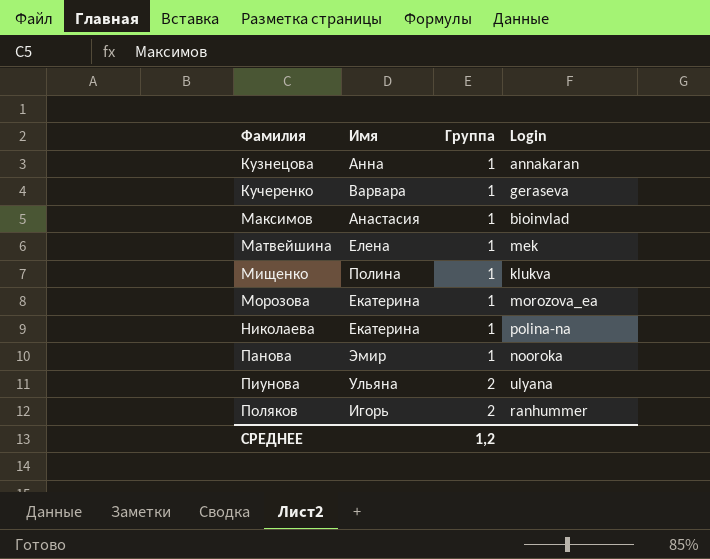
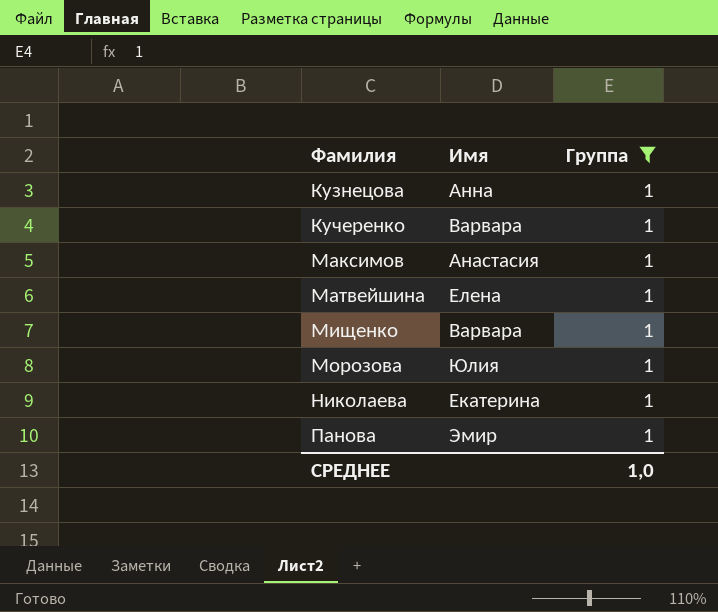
filter: none -> Группа = 1
column Login | position: 4 -> none
Мищенко | Имя: Полина -> Варвара
Морозова | Имя: Екатерина -> Юлия
СРЕДНЕЕ | Группа: 1,2 -> 1,0

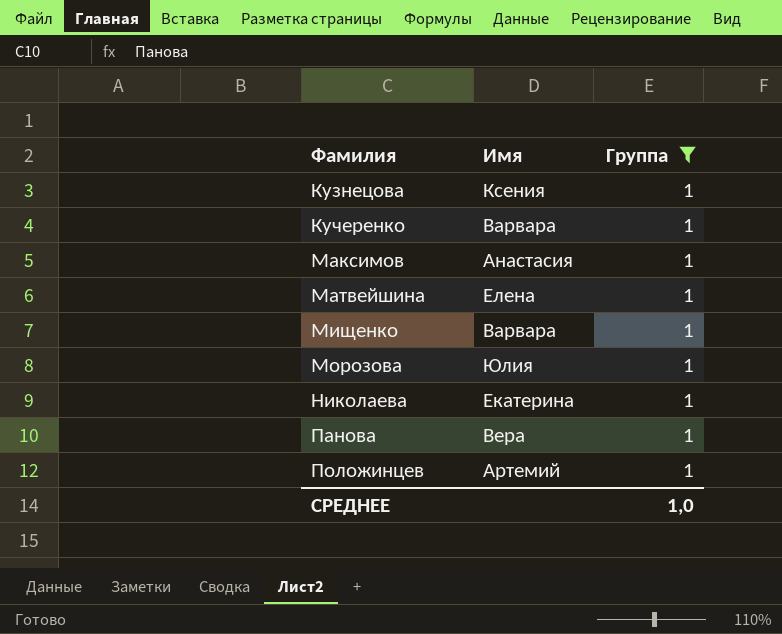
Кузнецова | Имя: Анна -> Ксения
Панова | Имя: Эмир -> Вера
row Положинцев: none -> Артемий | 1

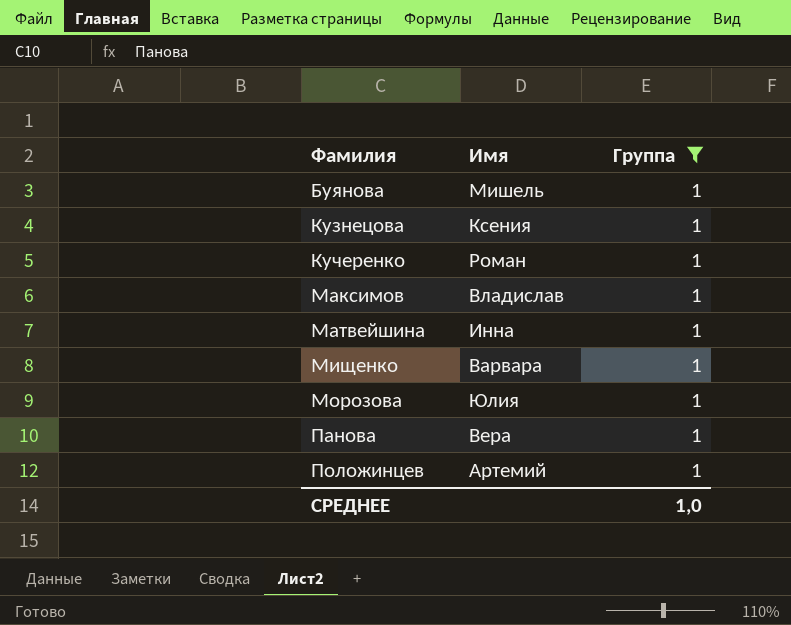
row Николаева: Екатерина | 1 -> none
row Буянова: none -> Мишель | 1
Кучеренко | Имя: Варвара -> Роман
Максимов | Имя: Анастасия -> Владислав
Матвейшина | Имя: Елена -> Инна

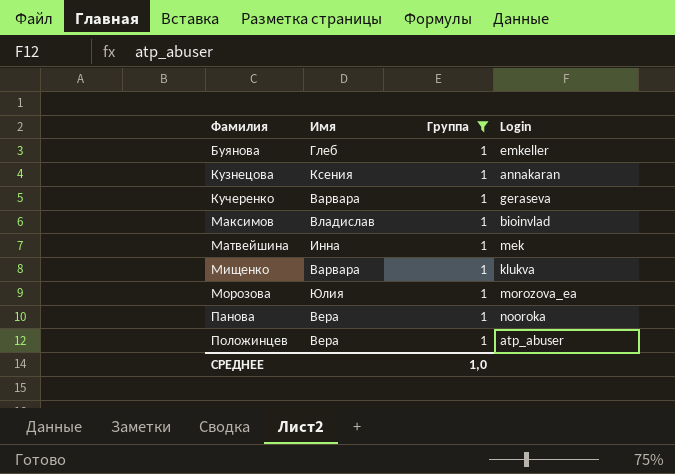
column Login | position: none -> 4
Буянова | Имя: Мишель -> Глеб
Кучеренко | Имя: Роман -> Варвара
Положинцев | Имя: Артемий -> Вера

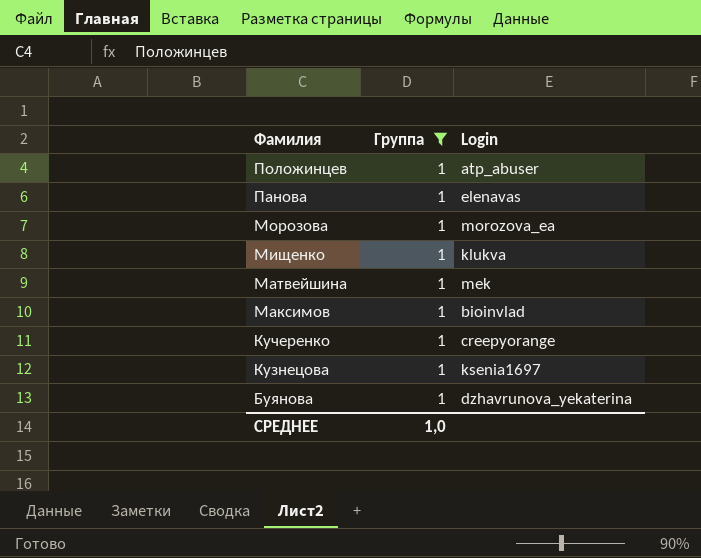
row order: Фамилия ascending -> Фамилия descending
column Имя | position: 2 -> none
Панова | Login: nooroka -> elenavas
Кучеренко | Login: geraseva -> creepyorange
Кузнецова | Login: annakaran -> ksenia1697
Буянова | Login: emkeller -> dzhavrunova_yekaterina

